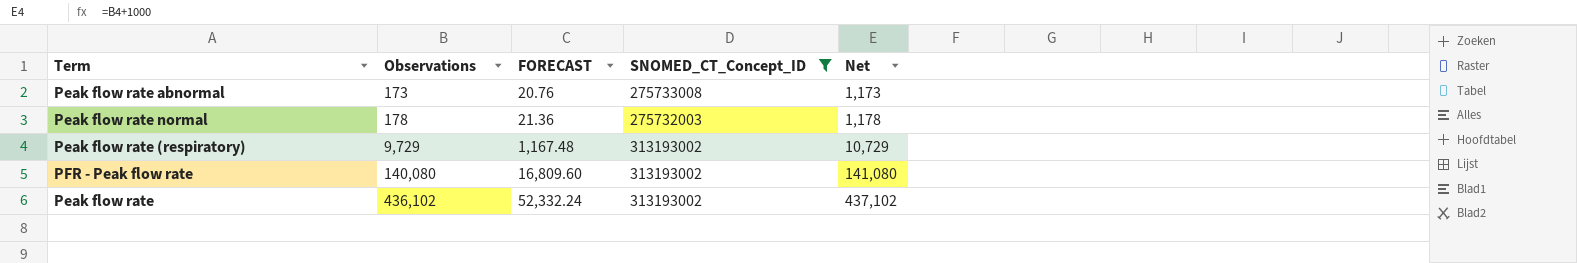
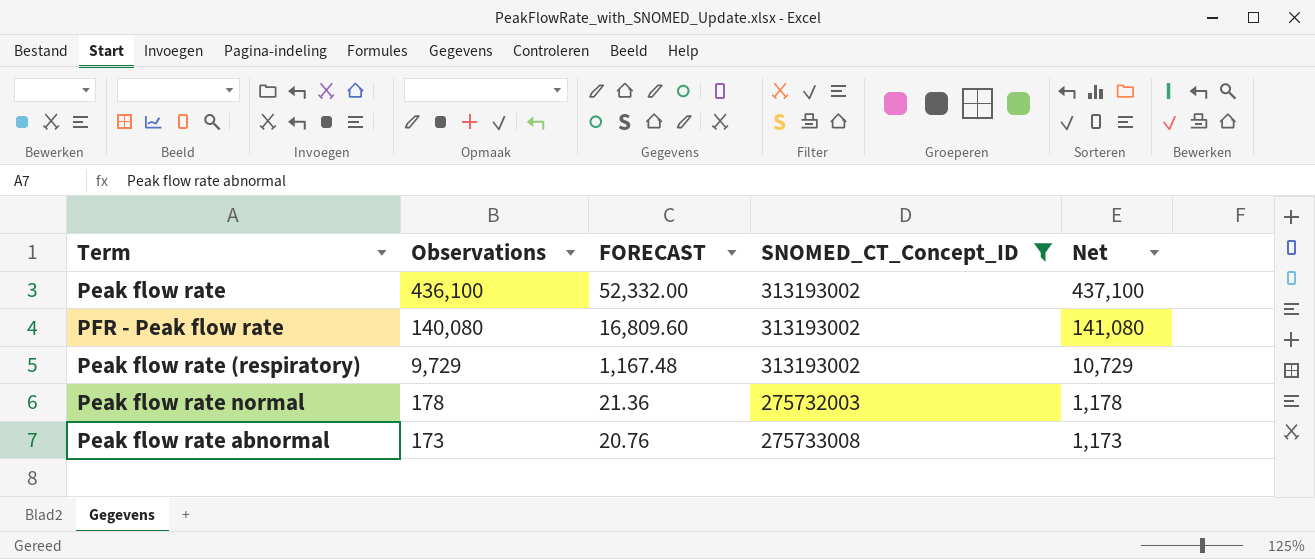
row order: Observations ascending -> Observations descending
Peak flow rate | Observations: 436,102 -> 436,100
Peak flow rate | FORECAST: 52,332.24 -> 52,332.00
Peak flow rate | Net: 437,102 -> 437,100

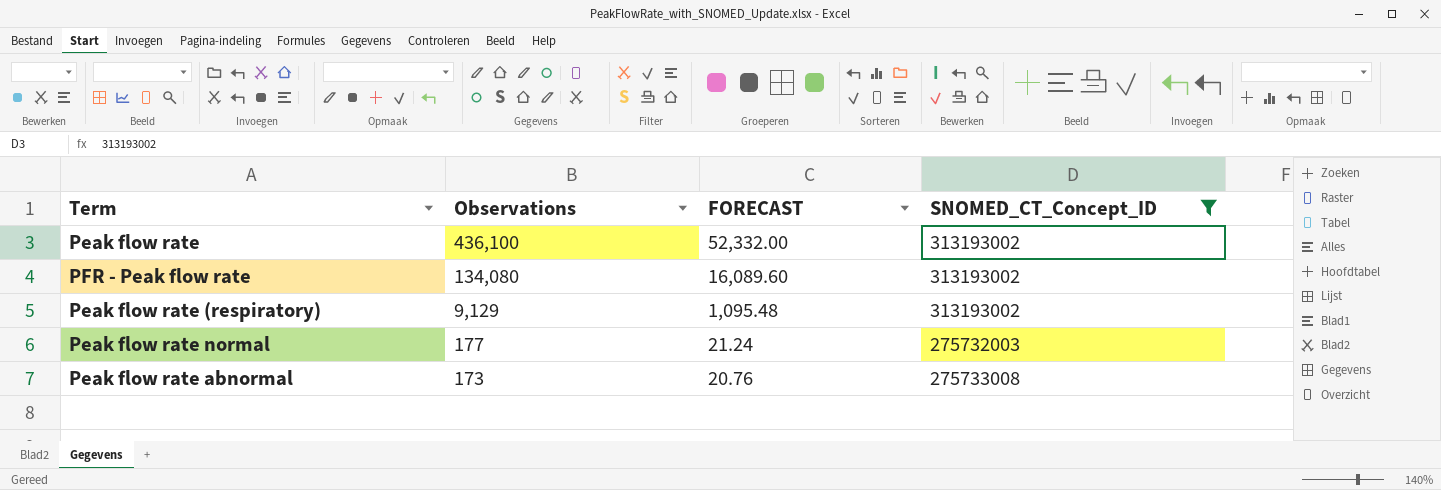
column Net | formula: [Observations] + 1000 -> none
PFR - Peak flow rate | Observations: 140,080 -> 134,080
PFR - Peak flow rate | FORECAST: 16,809.60 -> 16,089.60
Peak flow rate (respiratory) | Observations: 9,729 -> 9,129
Peak flow rate (respiratory) | FORECAST: 1,167.48 -> 1,095.48
Peak flow rate normal | Observations: 178 -> 177
Peak flow rate normal | FORECAST: 21.36 -> 21.24

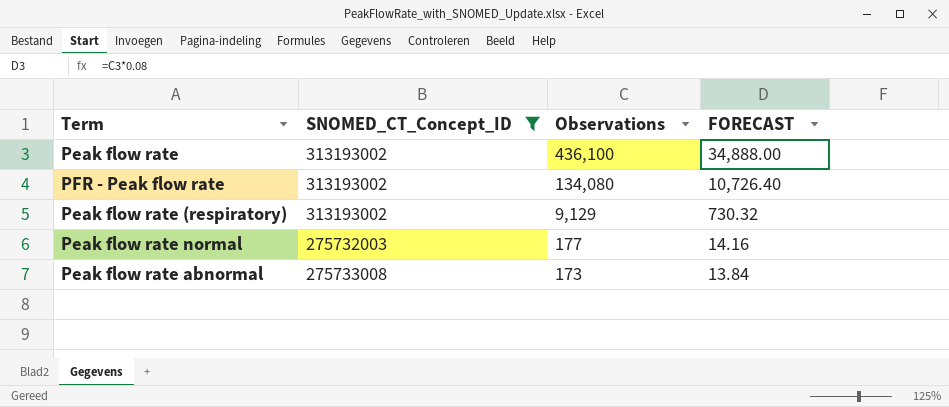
column SNOMED_CT_Concept_ID | position: 4 -> 2
column FORECAST | formula: [Observations] * 0.12 -> [Observations] * 0.08

